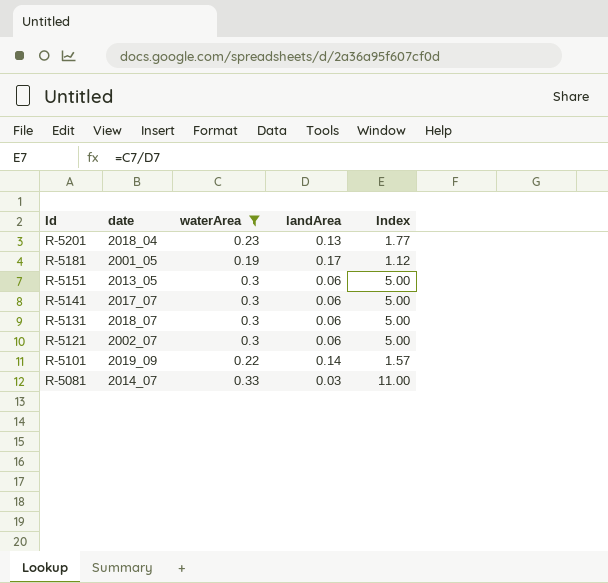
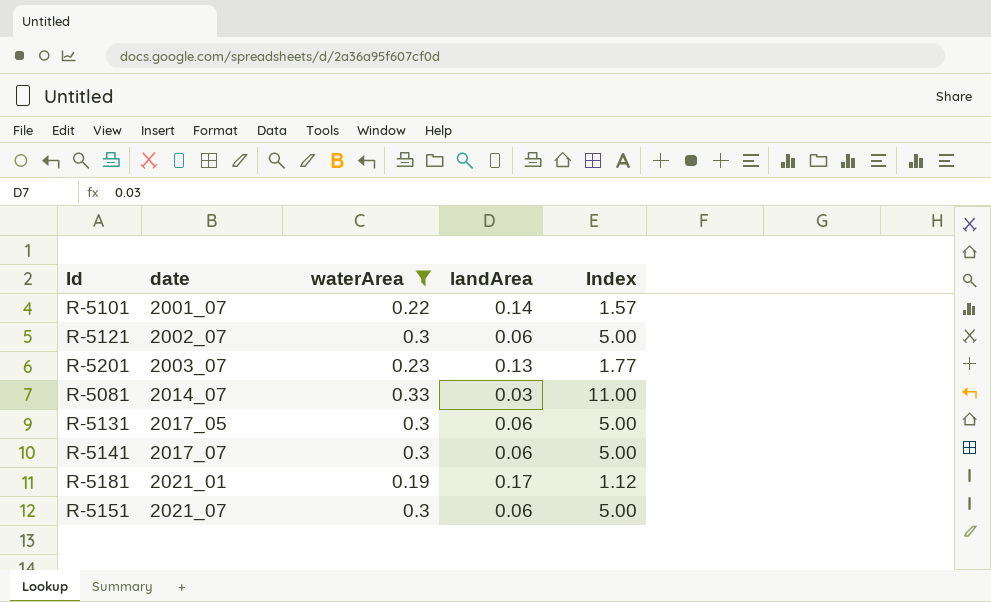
row order: Id descending -> date ascending
R-5101 | date: 2019_09 -> 2001_07
R-5201 | date: 2018_04 -> 2003_07
R-5131 | date: 2018_07 -> 2017_05
R-5181 | date: 2001_05 -> 2021_01
R-5151 | date: 2013_05 -> 2021_07

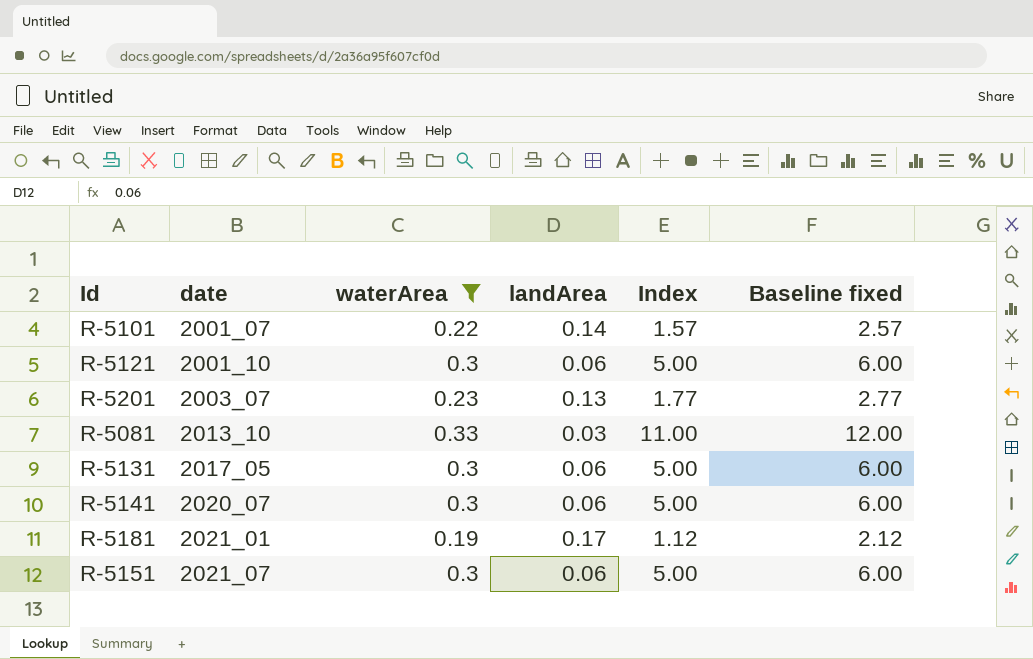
column Baseline fixed | formula: none -> [Index] + 1
R-5121 | date: 2002_07 -> 2001_10
R-5081 | date: 2014_07 -> 2013_10
R-5141 | date: 2017_07 -> 2020_07

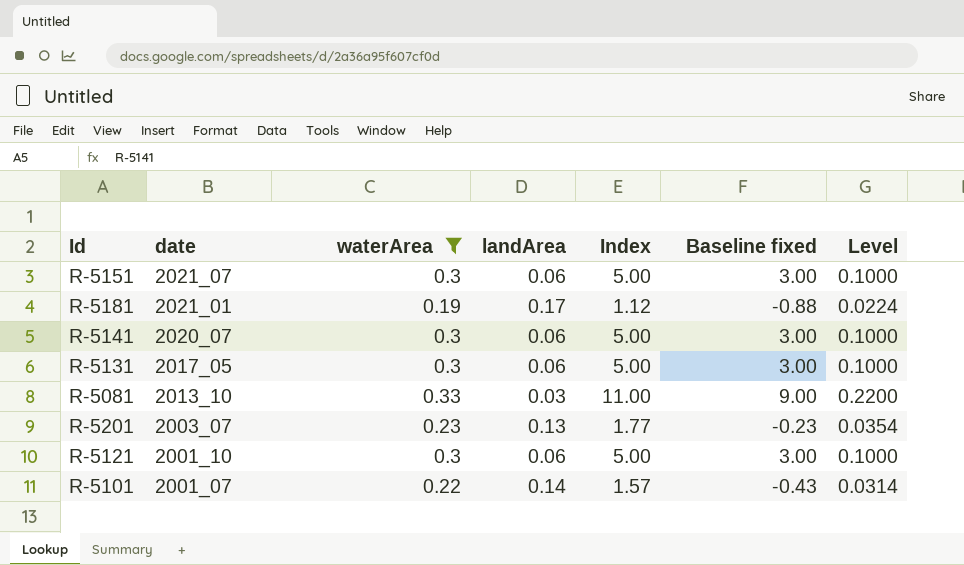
row order: date ascending -> date descending
column Baseline fixed | formula: [Index] + 1 -> [Index] - 2
column Level | formula: none -> [Index] * 0.02

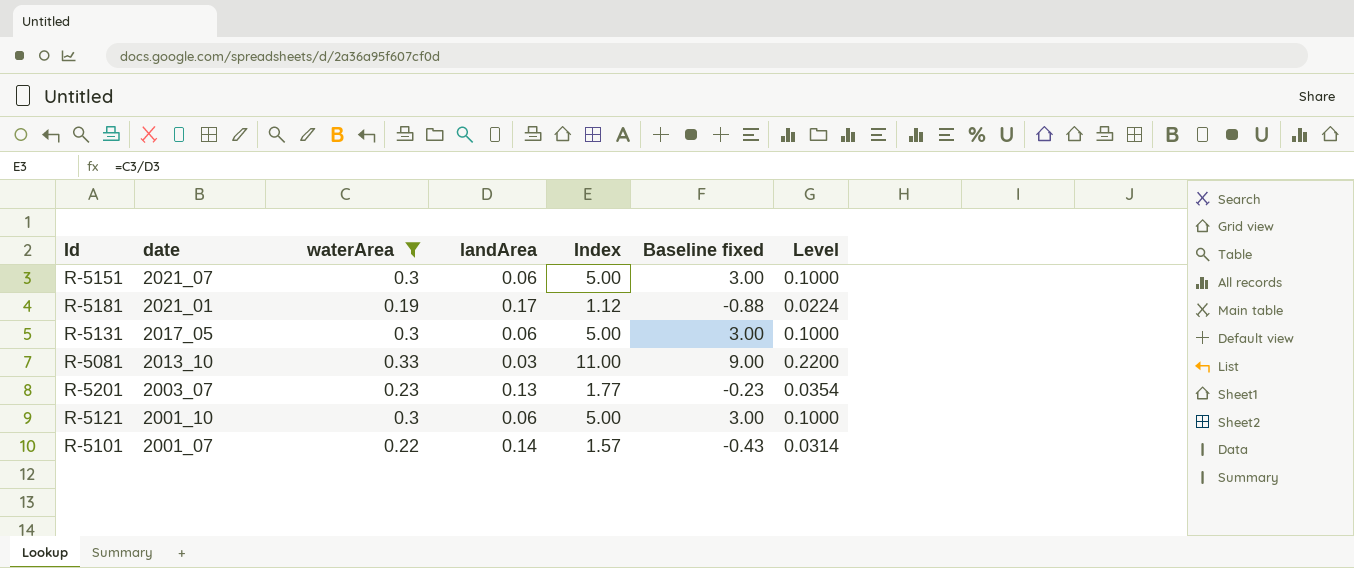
row R-5141: 2020_07 | 0.3 | 0.06 | 5.00 | 3.00 | 0.1000 -> none

